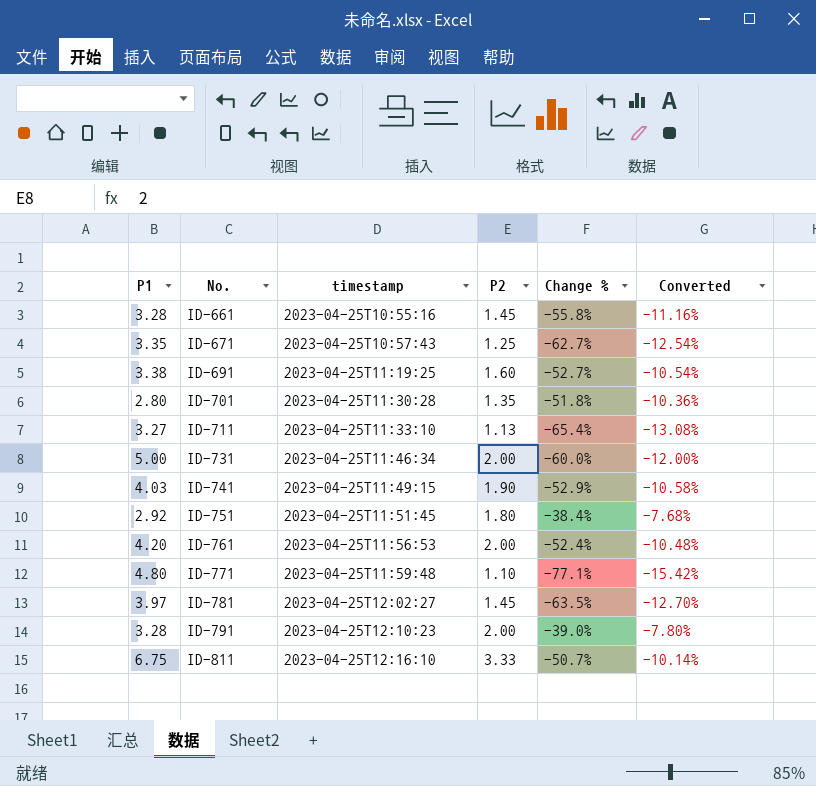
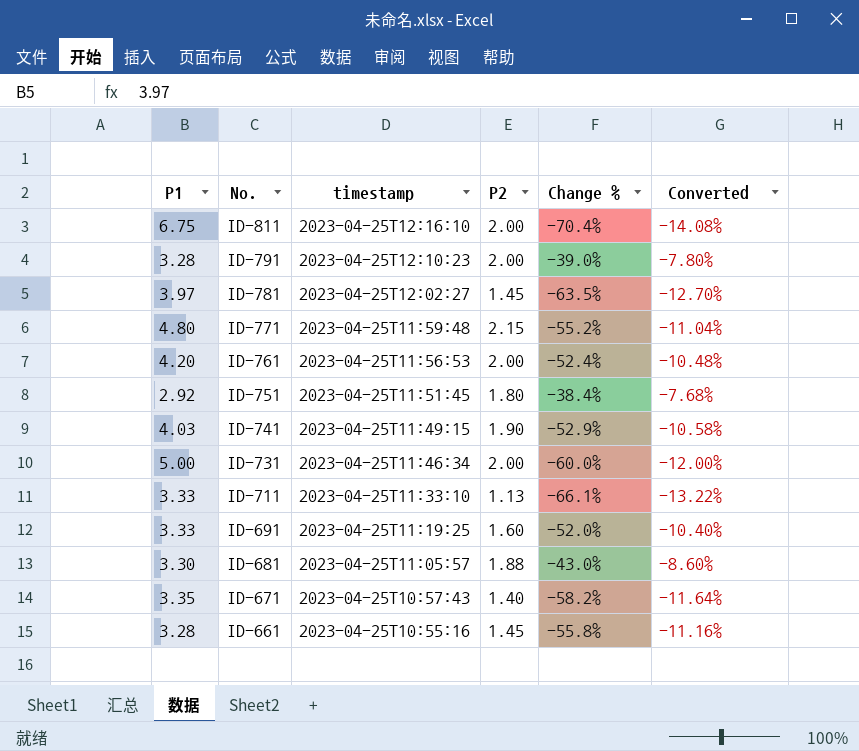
row order: No. ascending -> No. descending
row ID-701: 2.80 | 2023-04-25T11:30:28 | 1.35 | -51.8% | -10.36% -> none
ID-811 | P2: 3.33 -> 2.00
ID-811 | Change %: -50.7% -> -70.4%
ID-811 | Converted: -10.14% -> -14.08%
ID-771 | P2: 1.10 -> 2.15
ID-771 | Change %: -77.1% -> -55.2%
ID-771 | Converted: -15.42% -> -11.04%
ID-711 | P1: 3.27 -> 3.33
ID-711 | Change %: -65.4% -> -66.1%
ID-711 | Converted: -13.08% -> -13.22%
ID-691 | P1: 3.38 -> 3.33
ID-691 | Change %: -52.7% -> -52.0%
ID-691 | Converted: -10.54% -> -10.40%
row ID-681: none -> 3.30 | 2023-04-25T11:05:57 | 1.88 | -43.0% | -8.60%
ID-671 | P2: 1.25 -> 1.40
ID-671 | Change %: -62.7% -> -58.2%
ID-671 | Converted: -12.54% -> -11.64%

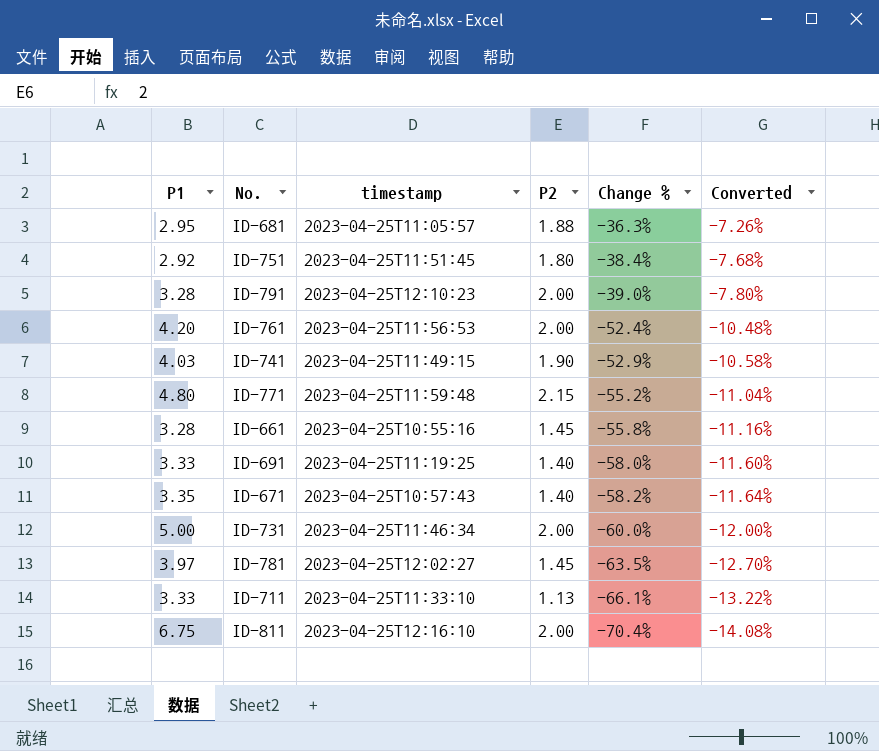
row order: No. descending -> Change % descending
ID-681 | P1: 3.30 -> 2.95
ID-681 | Change %: -43.0% -> -36.3%
ID-681 | Converted: -8.60% -> -7.26%
ID-691 | P2: 1.60 -> 1.40
ID-691 | Change %: -52.0% -> -58.0%
ID-691 | Converted: -10.40% -> -11.60%

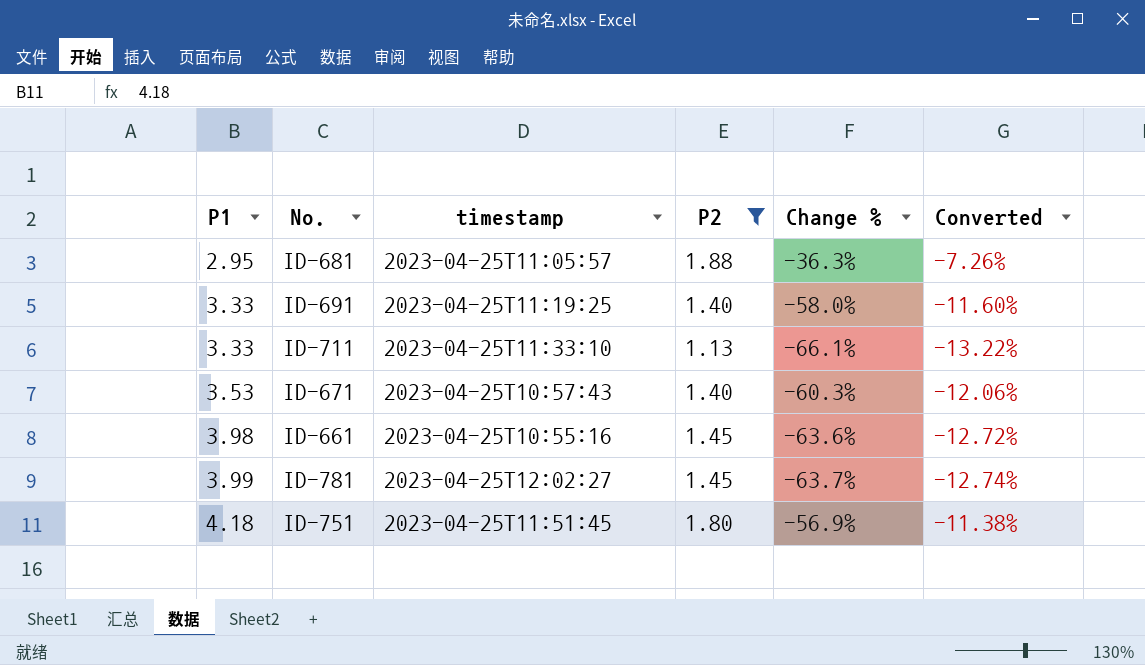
filter: none -> P2 <= 1.88
row order: Change % descending -> P1 ascending
ID-671 | P1: 3.35 -> 3.53
ID-671 | Change %: -58.2% -> -60.3%
ID-671 | Converted: -11.64% -> -12.06%
ID-661 | P1: 3.28 -> 3.98
ID-661 | Change %: -55.8% -> -63.6%
ID-661 | Converted: -11.16% -> -12.72%
ID-781 | P1: 3.97 -> 3.99
ID-781 | Change %: -63.5% -> -63.7%
ID-781 | Converted: -12.70% -> -12.74%
ID-751 | P1: 2.92 -> 4.18
ID-751 | Change %: -38.4% -> -56.9%
ID-751 | Converted: -7.68% -> -11.38%

